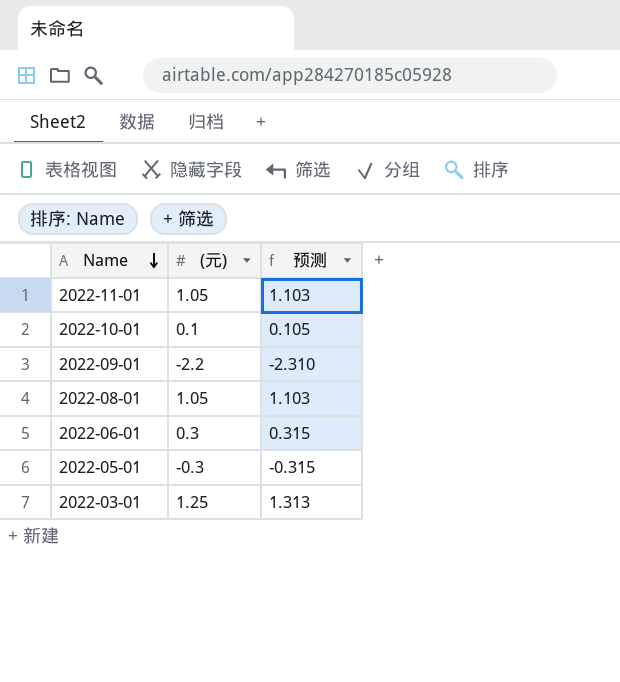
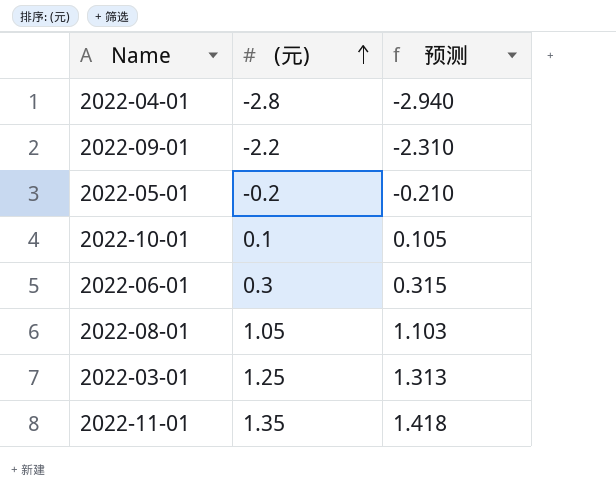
row order: Name descending -> (元) ascending
row 2022-04-01: none -> -2.8 | -2.940
2022-05-01 | (元): -0.3 -> -0.2
2022-05-01 | 预测: -0.315 -> -0.210
2022-11-01 | (元): 1.05 -> 1.35
2022-11-01 | 预测: 1.103 -> 1.418

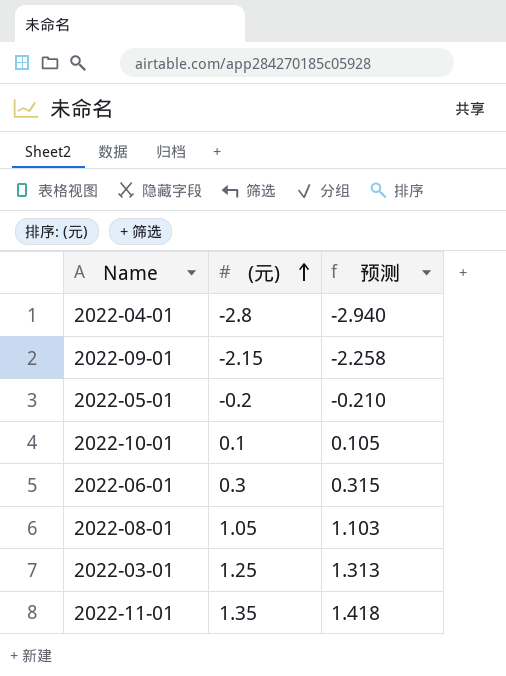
2022-09-01 | (元): -2.2 -> -2.15
2022-09-01 | 预测: -2.310 -> -2.258

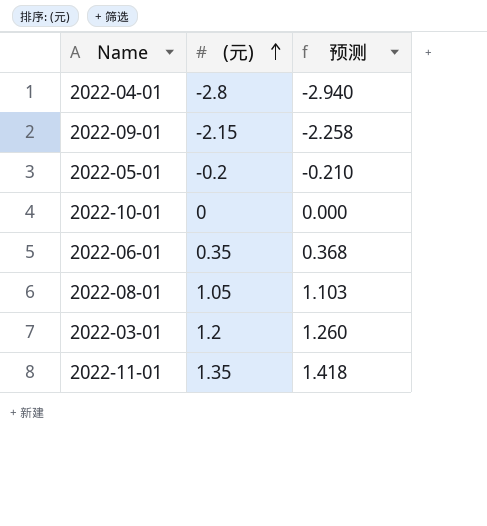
2022-10-01 | (元): 0.1 -> 0
2022-10-01 | 预测: 0.105 -> 0.000
2022-06-01 | (元): 0.3 -> 0.35
2022-06-01 | 预测: 0.315 -> 0.368
2022-03-01 | (元): 1.25 -> 1.2
2022-03-01 | 预测: 1.313 -> 1.260

